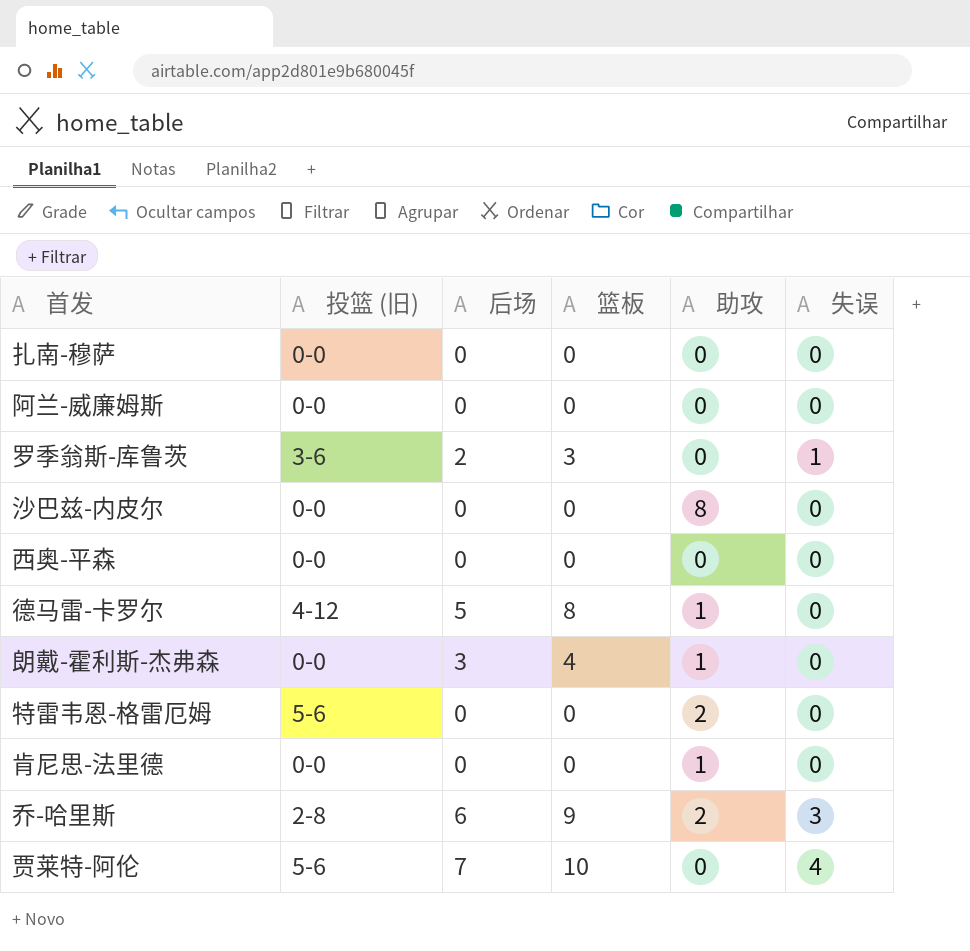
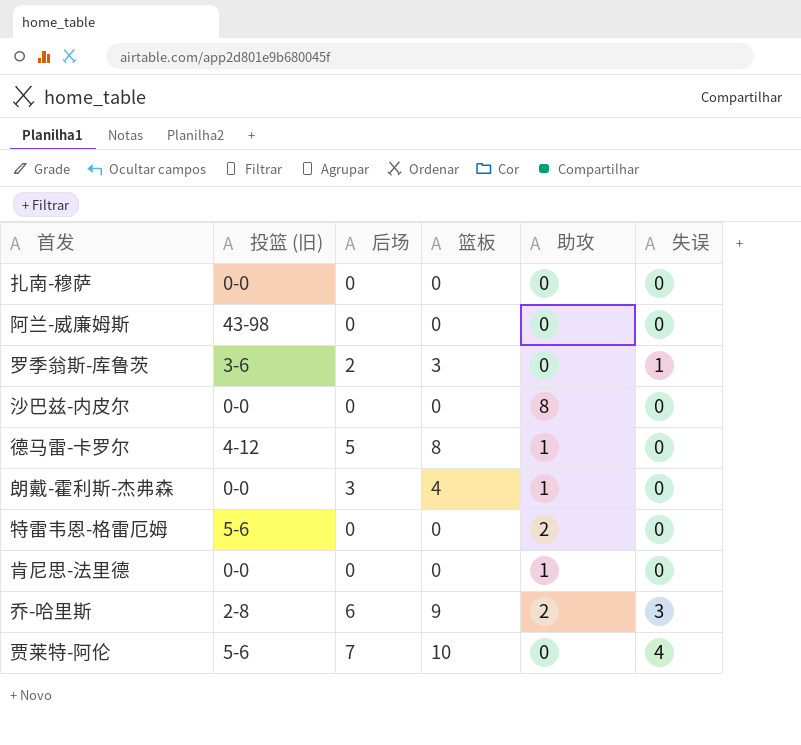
row 西奥-平森: 0-0 | 0 | 0 | 0 | 0 -> none
阿兰-威廉姆斯 | 投篮 (旧): 0-0 -> 43-98

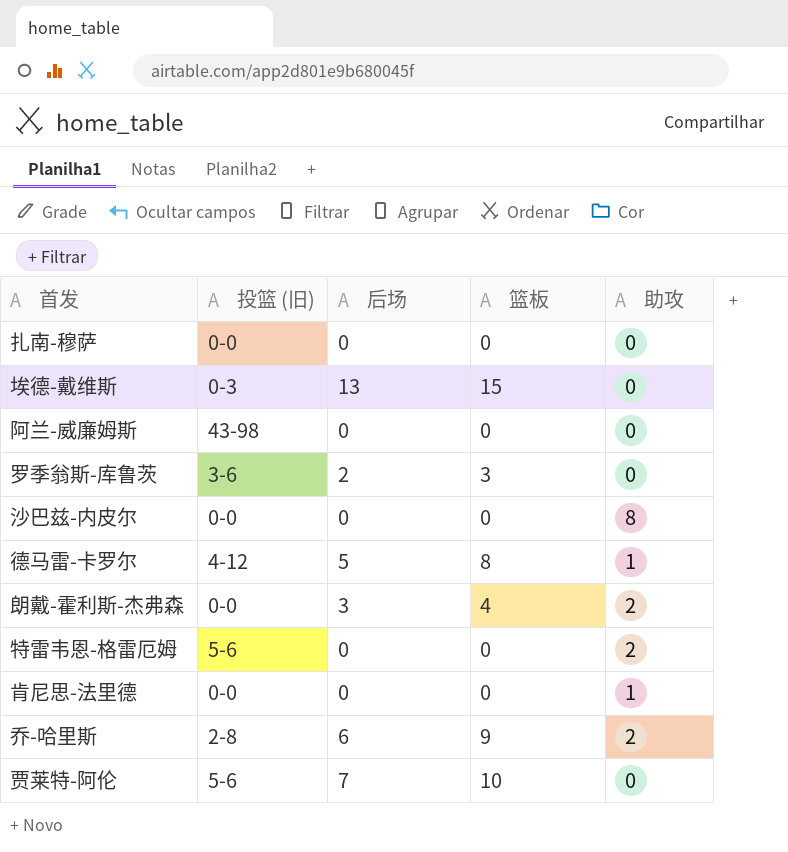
column 失误 | position: 6 -> none
row 埃德-戴维斯: none -> 0-3 | 13 | 15 | 0
朗戴-霍利斯-杰弗森 | 助攻: 1 -> 2

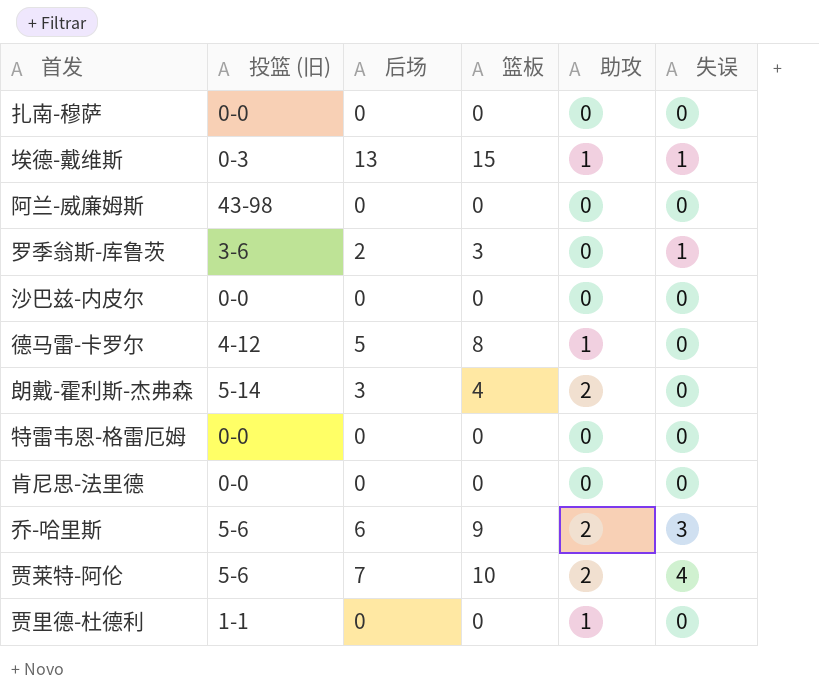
column 失误 | position: none -> 6
埃德-戴维斯 | 助攻: 0 -> 1
沙巴兹-内皮尔 | 助攻: 8 -> 0
朗戴-霍利斯-杰弗森 | 投篮 (旧): 0-0 -> 5-14
特雷韦恩-格雷厄姆 | 投篮 (旧): 5-6 -> 0-0
特雷韦恩-格雷厄姆 | 助攻: 2 -> 0
肯尼思-法里德 | 助攻: 1 -> 0
乔-哈里斯 | 投篮 (旧): 2-8 -> 5-6
贾莱特-阿伦 | 助攻: 0 -> 2
row 贾里德-杜德利: none -> 1-1 | 0 | 0 | 1 | 0

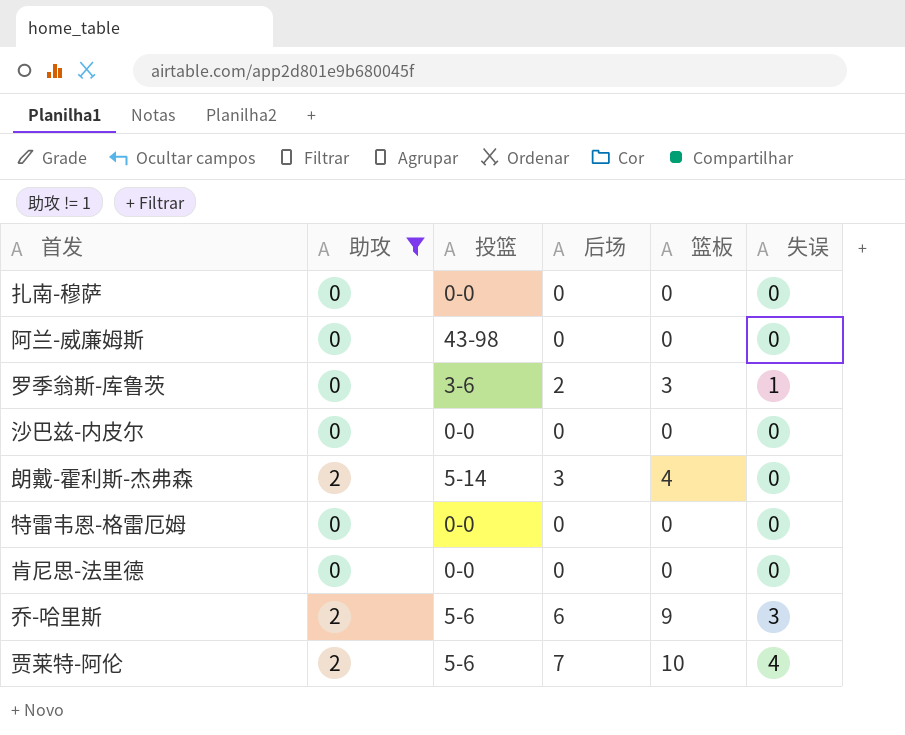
filter: none -> 助攻 != 1
column 助攻 | position: 5 -> 2
column name: 投篮 (旧) -> 投篮

